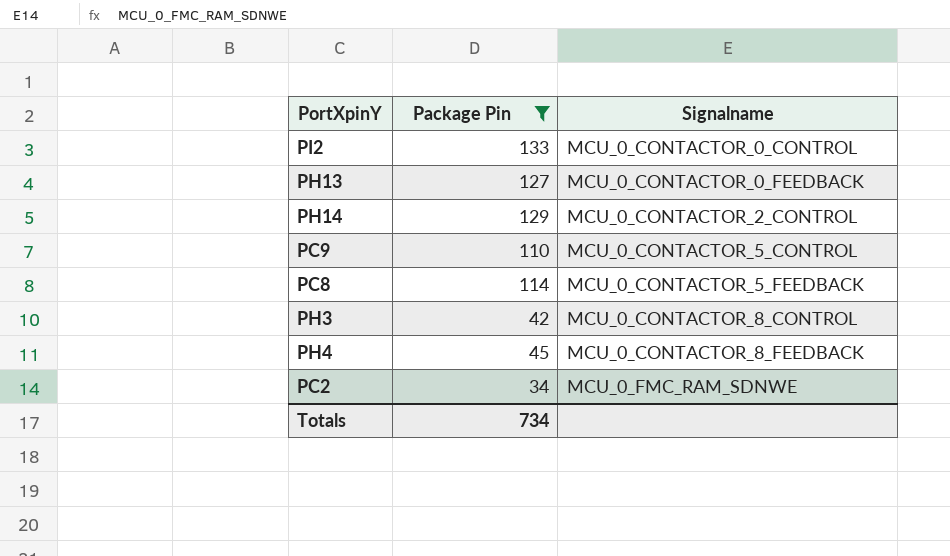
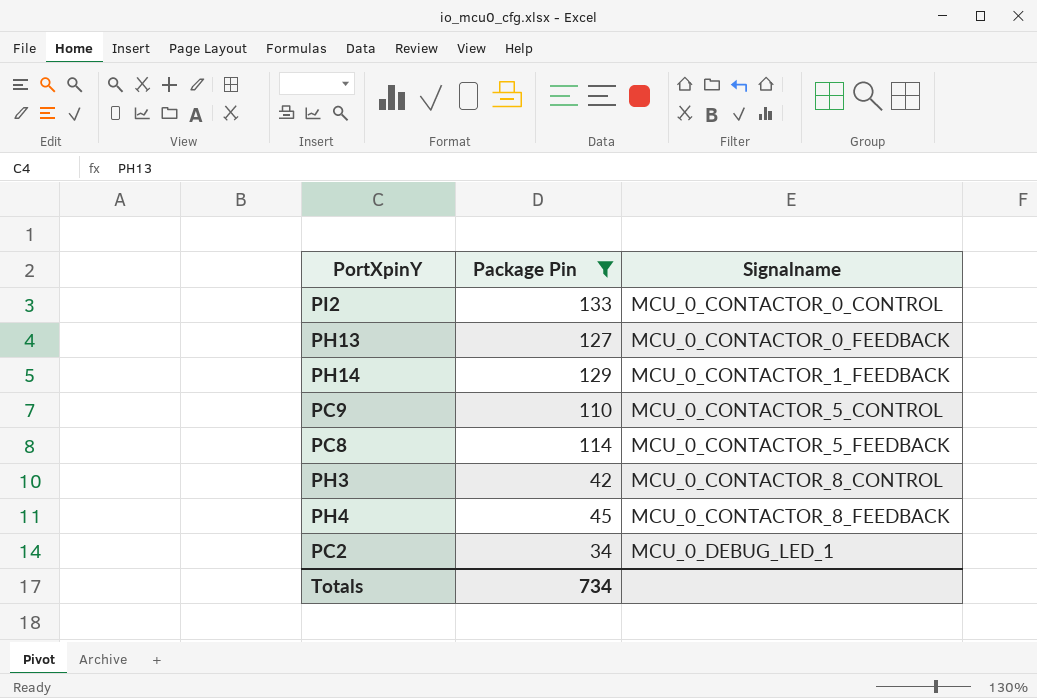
PH14 | Signalname: MCU_0_CONTACTOR_2_CONTROL -> MCU_0_CONTACTOR_1_FEEDBACK
PC2 | Signalname: MCU_0_FMC_RAM_SDNWE -> MCU_0_DEBUG_LED_1

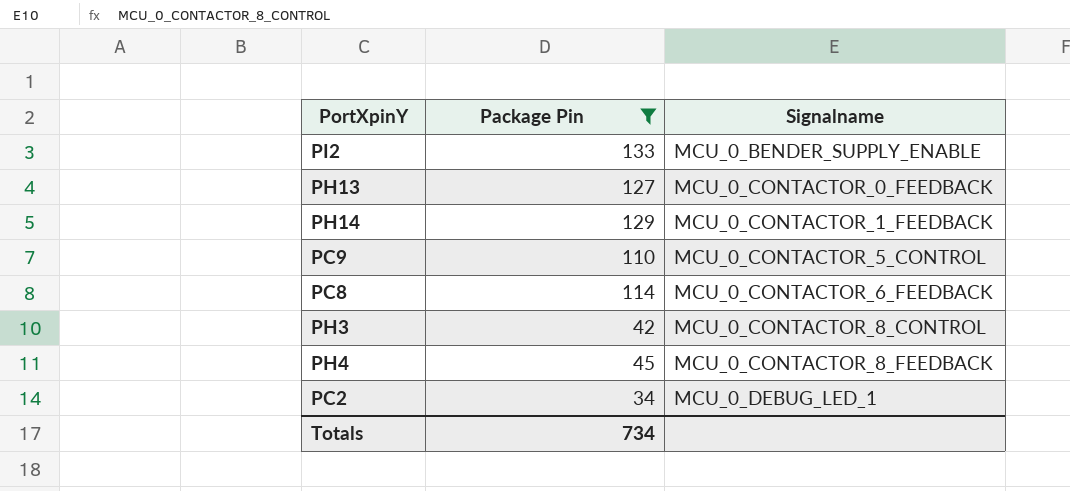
PI2 | Signalname: MCU_0_CONTACTOR_0_CONTROL -> MCU_0_BENDER_SUPPLY_ENABLE
PC8 | Signalname: MCU_0_CONTACTOR_5_FEEDBACK -> MCU_0_CONTACTOR_6_FEEDBACK

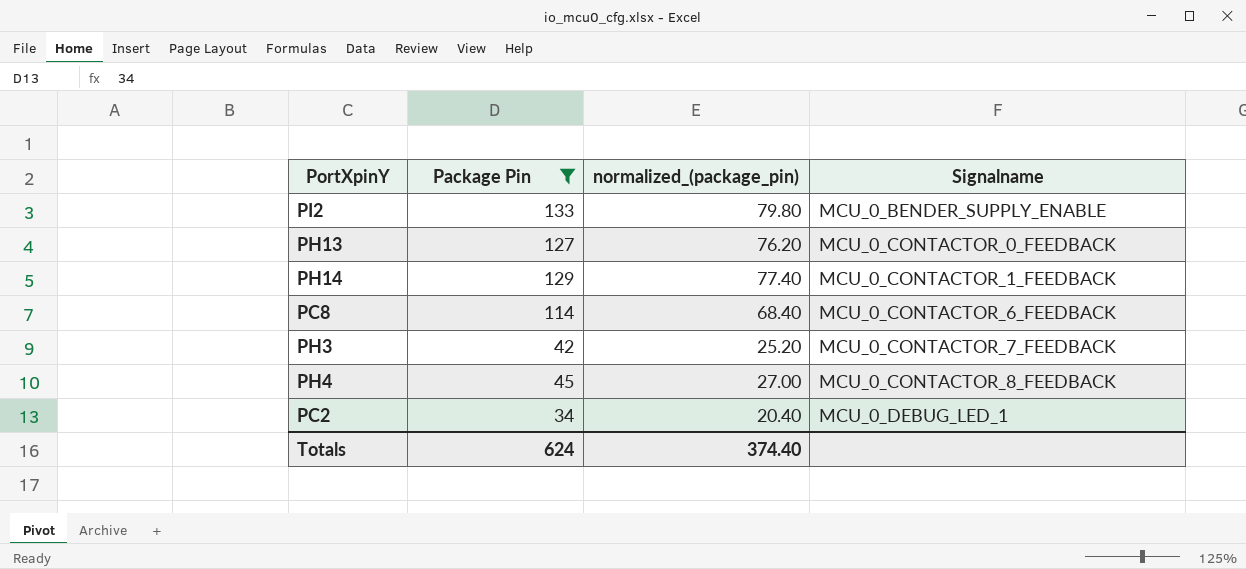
column normalized_(package_pin) | formula: none -> [Package Pin] * 0.6
row PC9: 110 | MCU_0_CONTACTOR_5_CONTROL -> none
PH3 | Signalname: MCU_0_CONTACTOR_8_CONTROL -> MCU_0_CONTACTOR_7_FEEDBACK
Totals | Package Pin: 734 -> 624

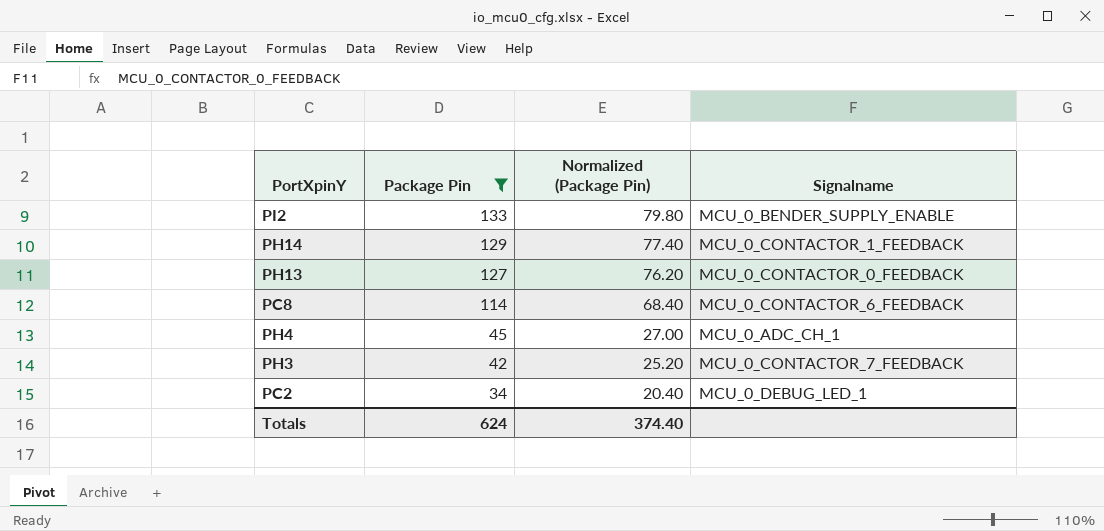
row order: Signalname ascending -> Package Pin descending
column name: normalized_(package_pin) -> Normalized (Package Pin)
PH4 | Signalname: MCU_0_CONTACTOR_8_FEEDBACK -> MCU_0_ADC_CH_1

